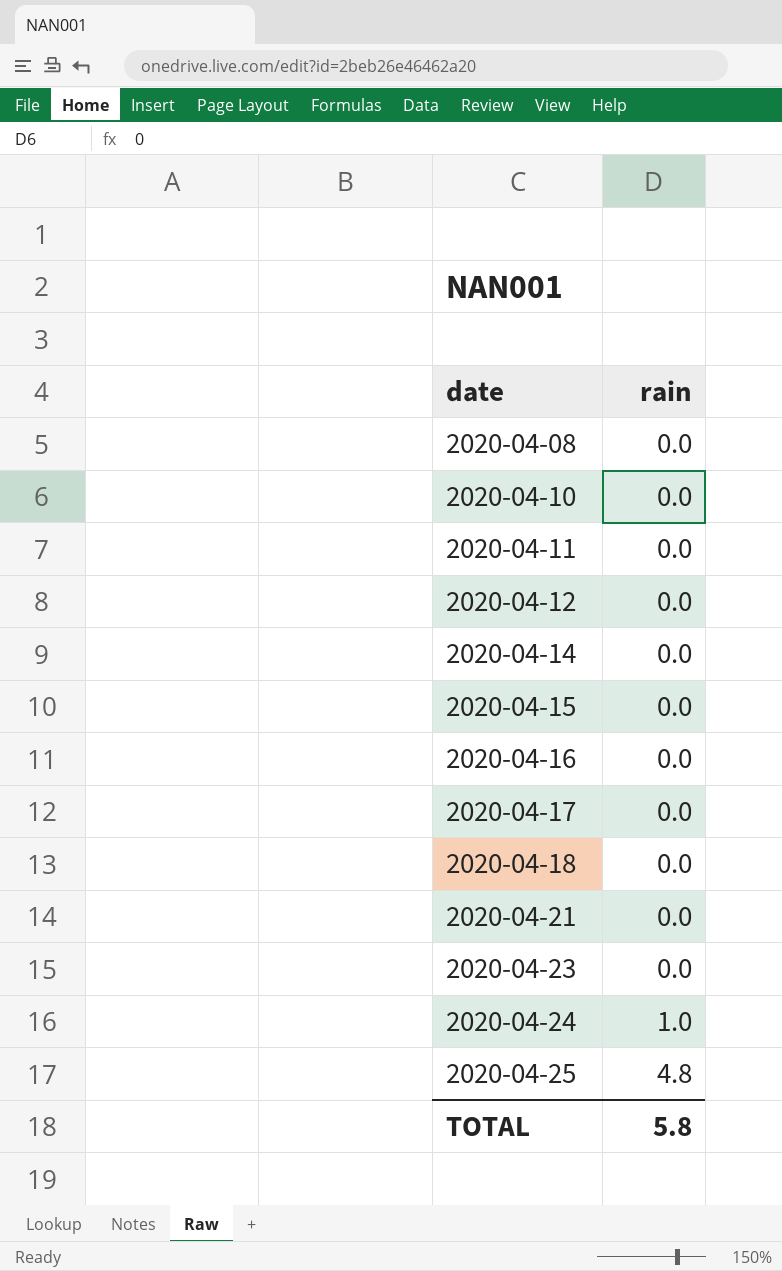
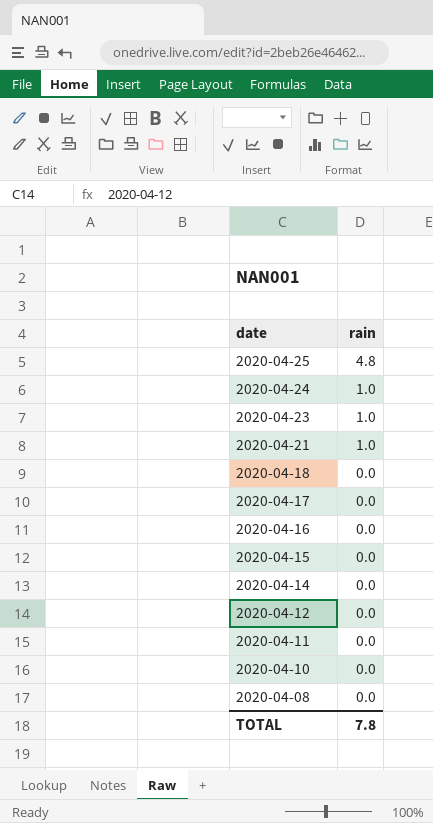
row order: date ascending -> date descending
2020-04-23 | rain: 0.0 -> 1.0
2020-04-21 | rain: 0.0 -> 1.0
TOTAL | rain: 5.8 -> 7.8

